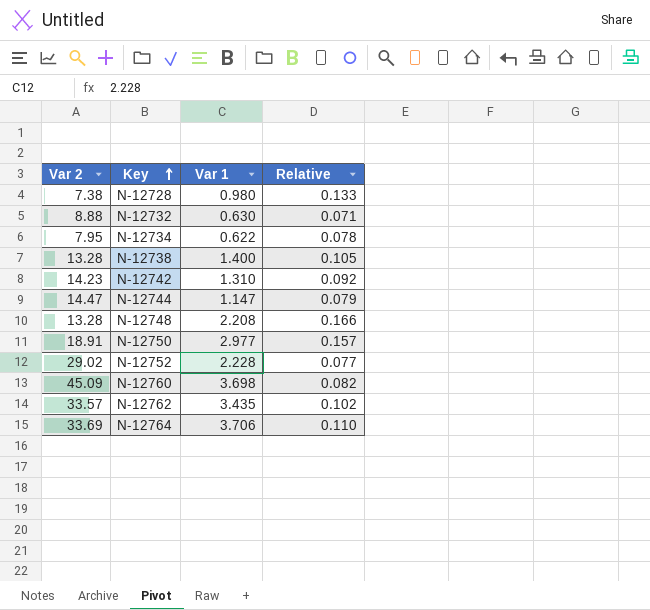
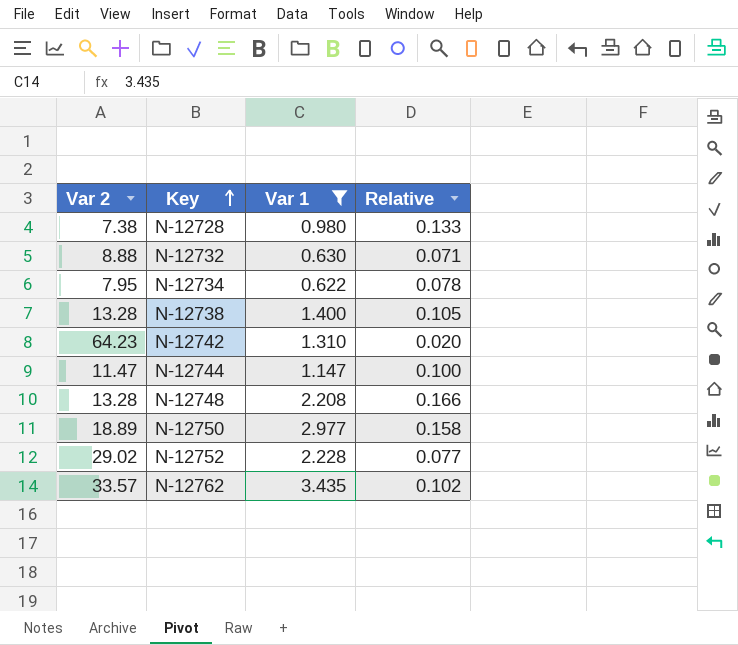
filter: none -> Var 1 <= 3.435
N-12742 | Var 2: 14.23 -> 64.23
N-12742 | Relative: 0.092 -> 0.020
N-12744 | Var 2: 14.47 -> 11.47
N-12744 | Relative: 0.079 -> 0.100
N-12750 | Var 2: 18.91 -> 18.89
N-12750 | Relative: 0.157 -> 0.158

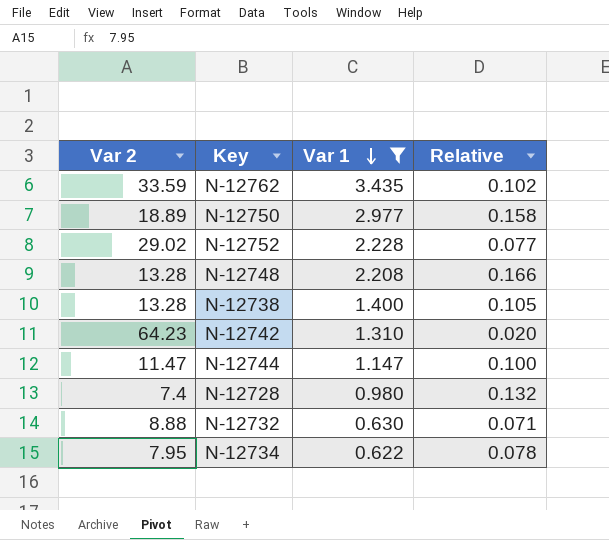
row order: Key ascending -> Var 1 descending
N-12762 | Var 2: 33.57 -> 33.59
N-12728 | Var 2: 7.38 -> 7.4
N-12728 | Relative: 0.133 -> 0.132

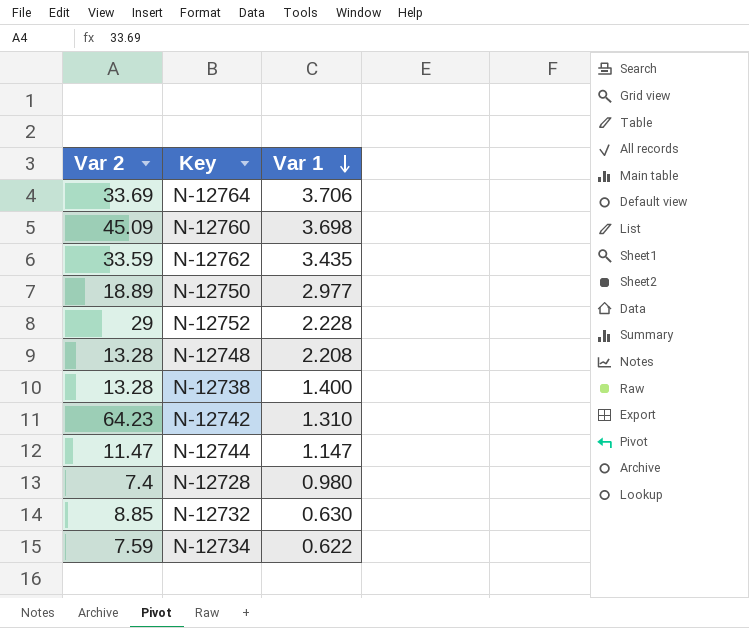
filter: Var 1 <= 3.435 -> none
column Relative | formula: [Var 1] / [Var 2] -> none
N-12752 | Var 2: 29.02 -> 29
N-12732 | Var 2: 8.88 -> 8.85
N-12734 | Var 2: 7.95 -> 7.59

